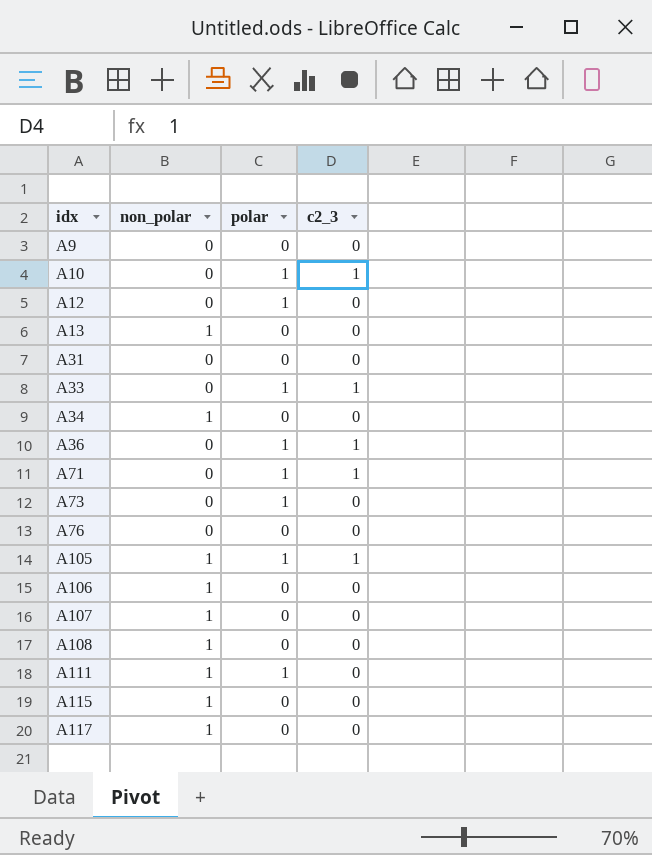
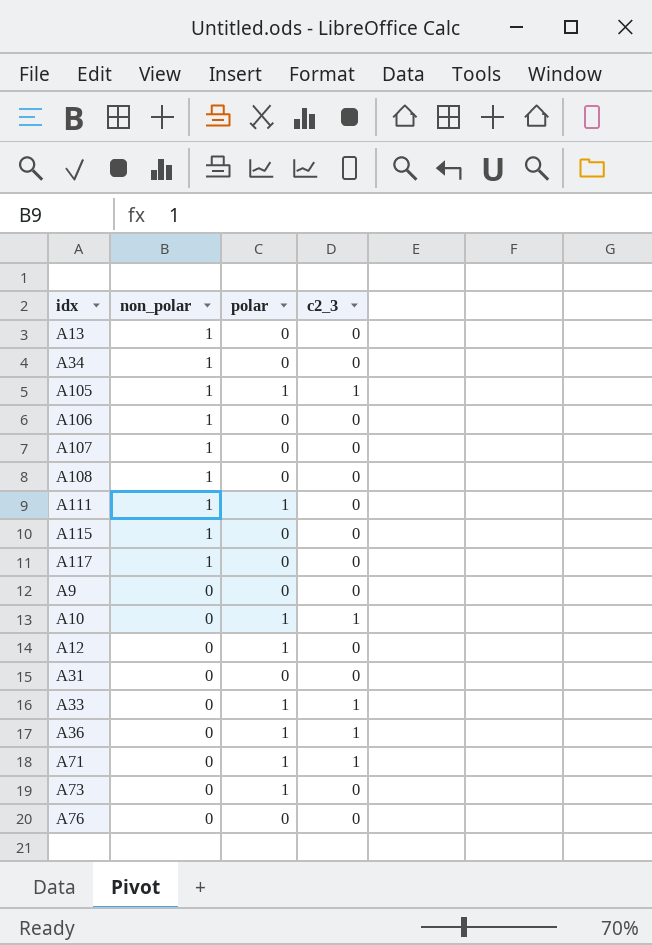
row order: idx ascending -> non_polar descending

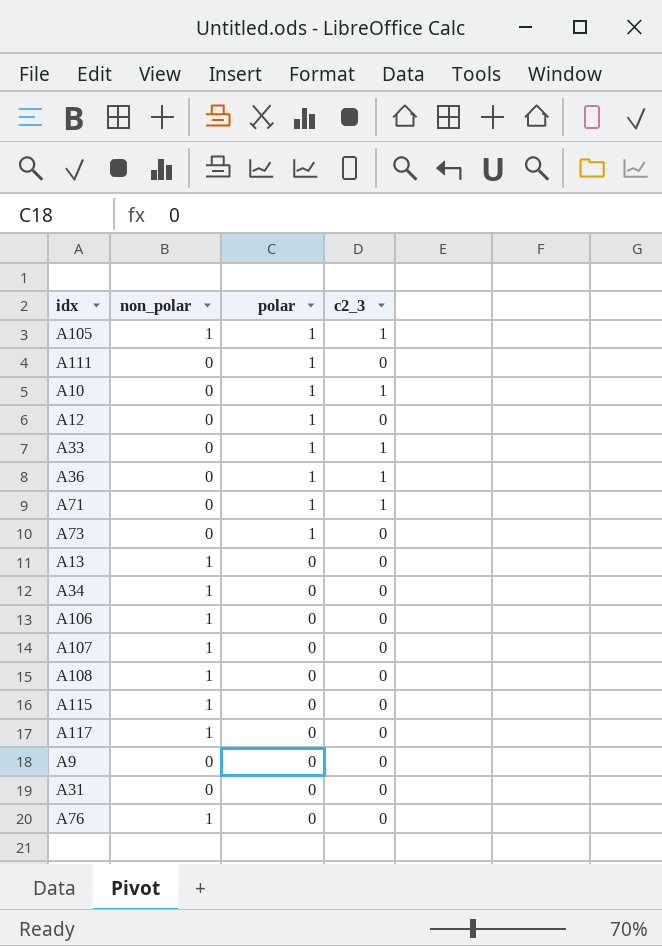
row order: non_polar descending -> polar descending
A111 | non_polar: 1 -> 0
A76 | non_polar: 0 -> 1

